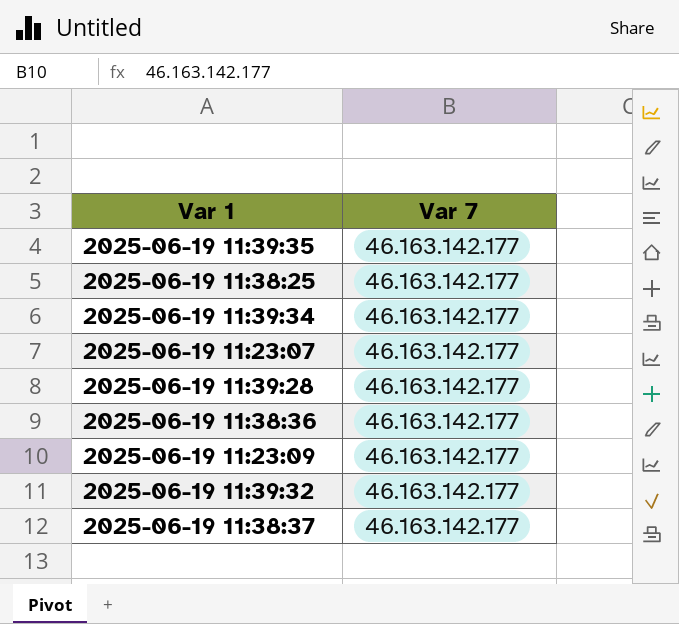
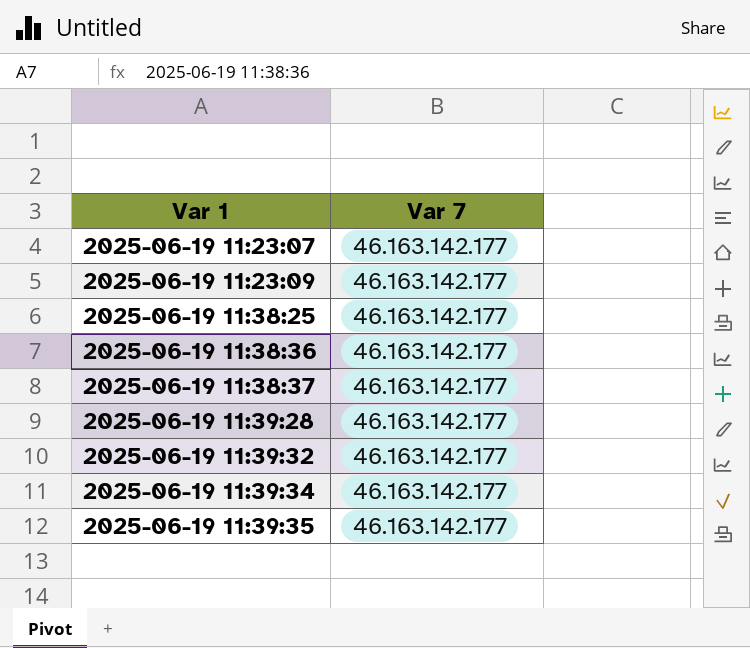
row order: none -> Var 1 ascending

